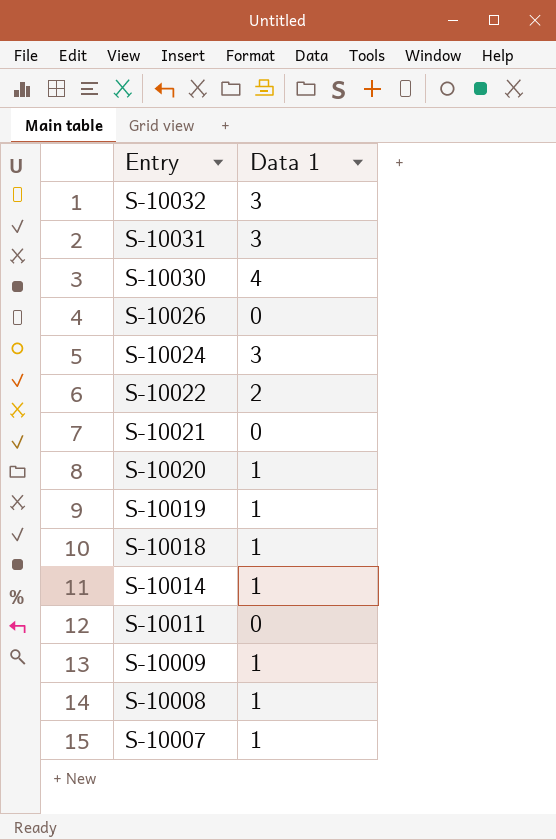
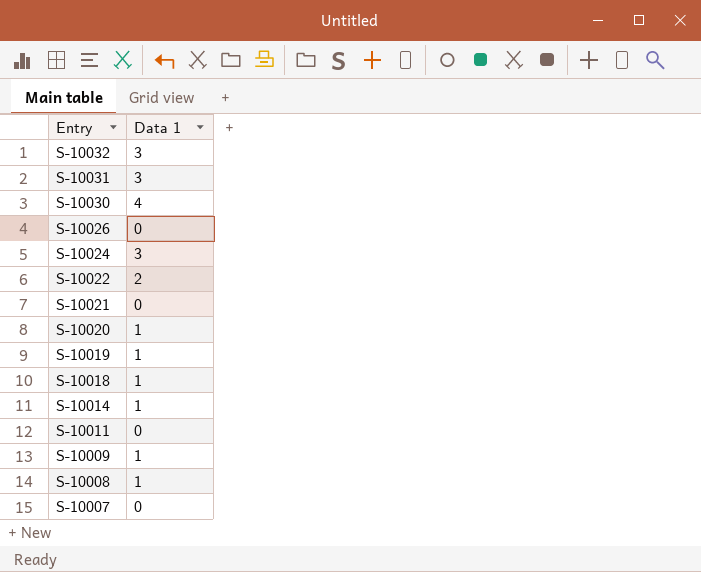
S-10007 | Data 1: 1 -> 0

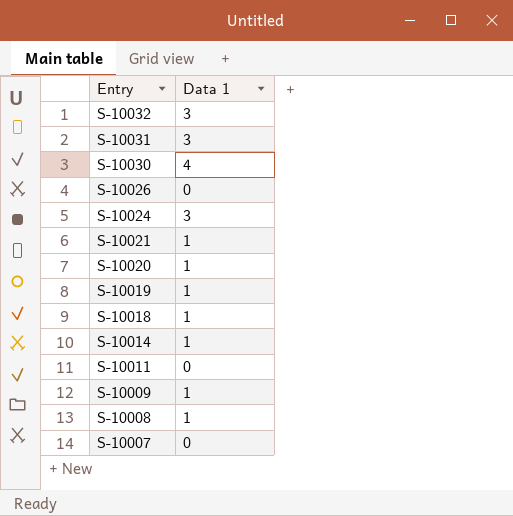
row S-10022: 2 -> none
S-10021 | Data 1: 0 -> 1

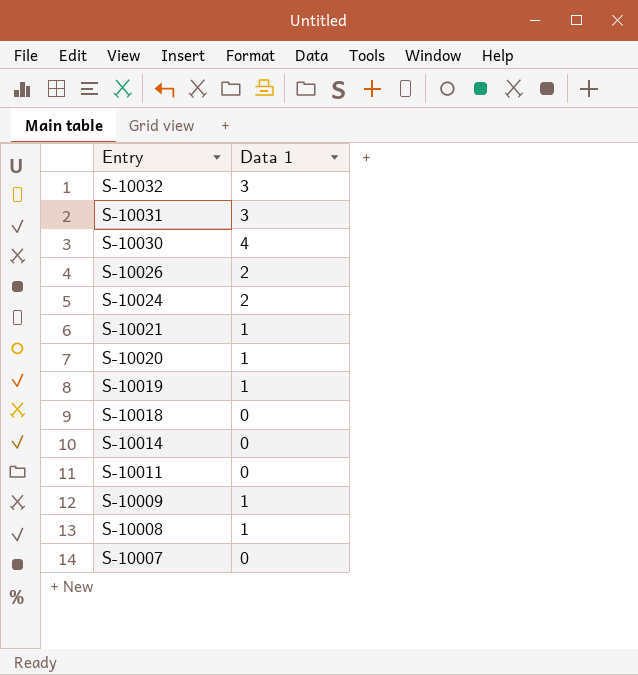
S-10026 | Data 1: 0 -> 2
S-10024 | Data 1: 3 -> 2
S-10018 | Data 1: 1 -> 0
S-10014 | Data 1: 1 -> 0

